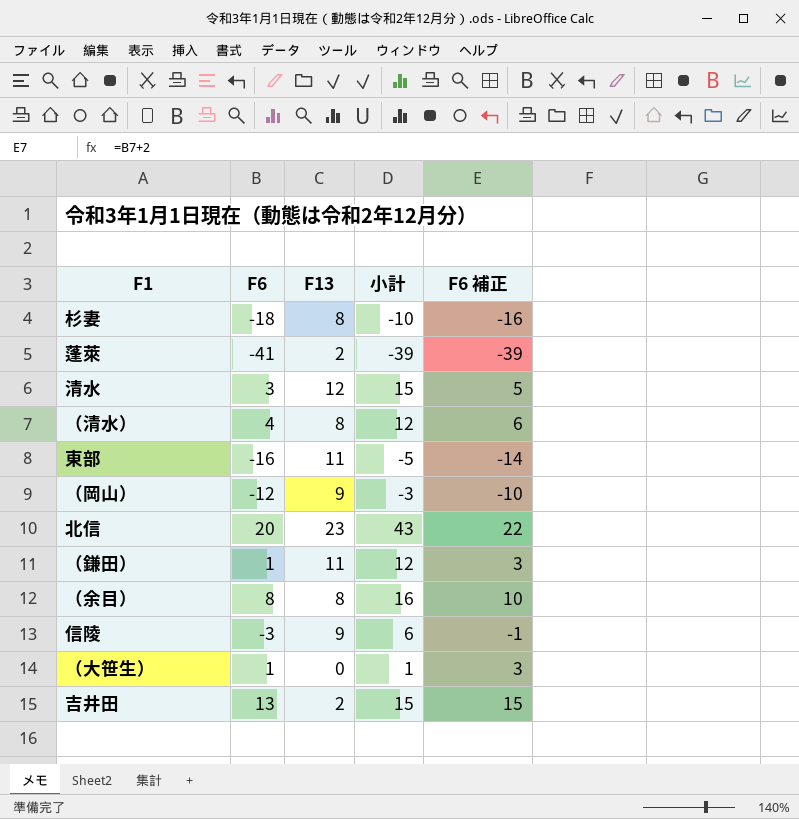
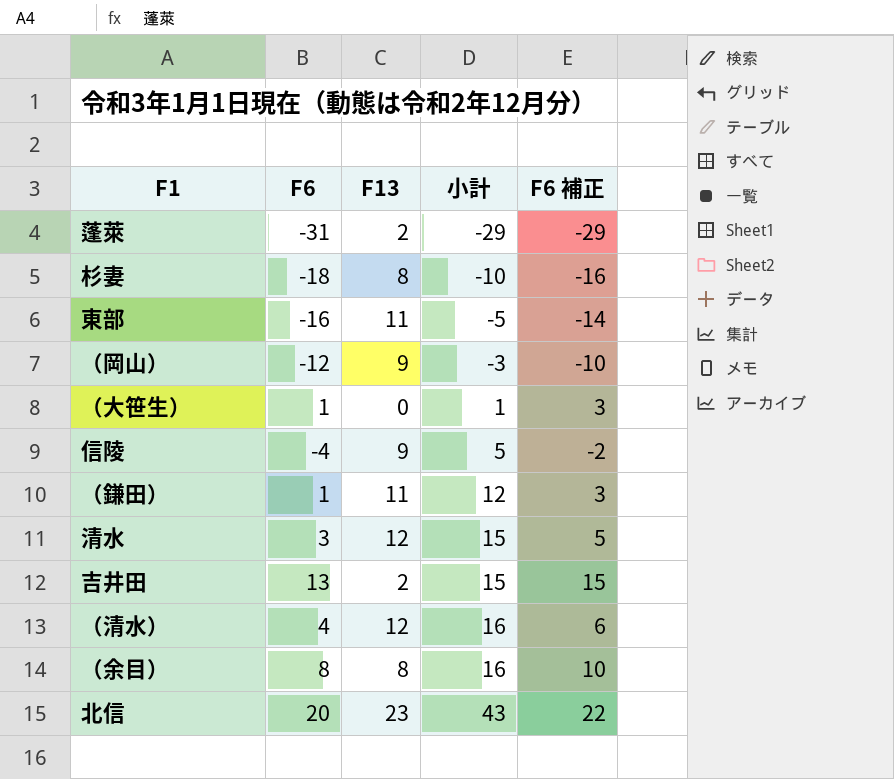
row order: none -> 小計 ascending
蓬萊 | F6: -41 -> -31
蓬萊 | 小計: -39 -> -29
蓬萊 | F6 補正: -39 -> -29
信陵 | F6: -3 -> -4
信陵 | 小計: 6 -> 5
信陵 | F6 補正: -1 -> -2
（清水） | F13: 8 -> 12
（清水） | 小計: 12 -> 16

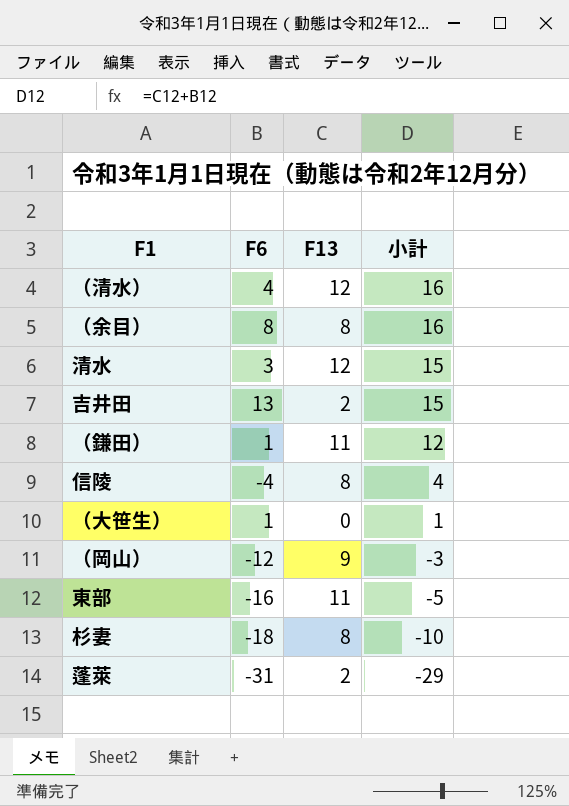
row order: 小計 ascending -> 小計 descending
column F6 補正 | formula: [F6] + 2 -> none
row 北信: 20 | 23 | 43 | 22 -> none
信陵 | F13: 9 -> 8
信陵 | 小計: 5 -> 4

